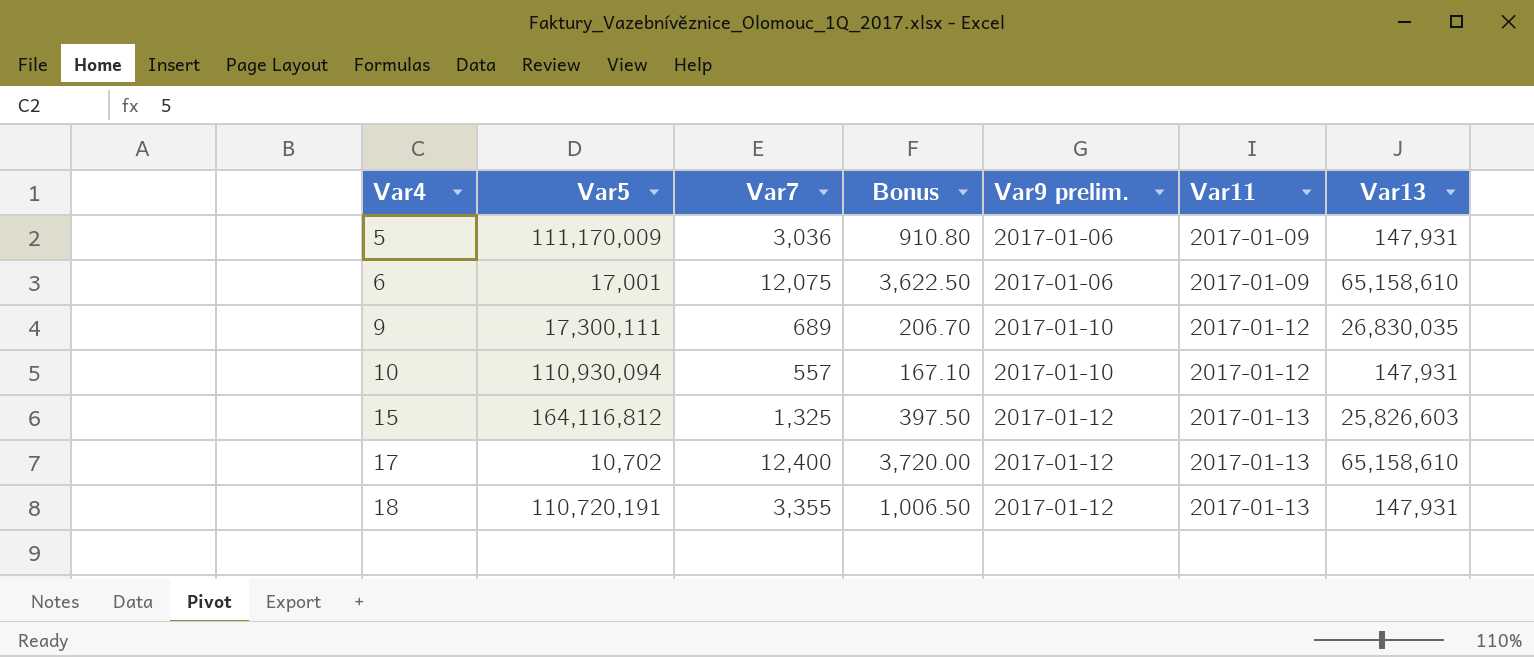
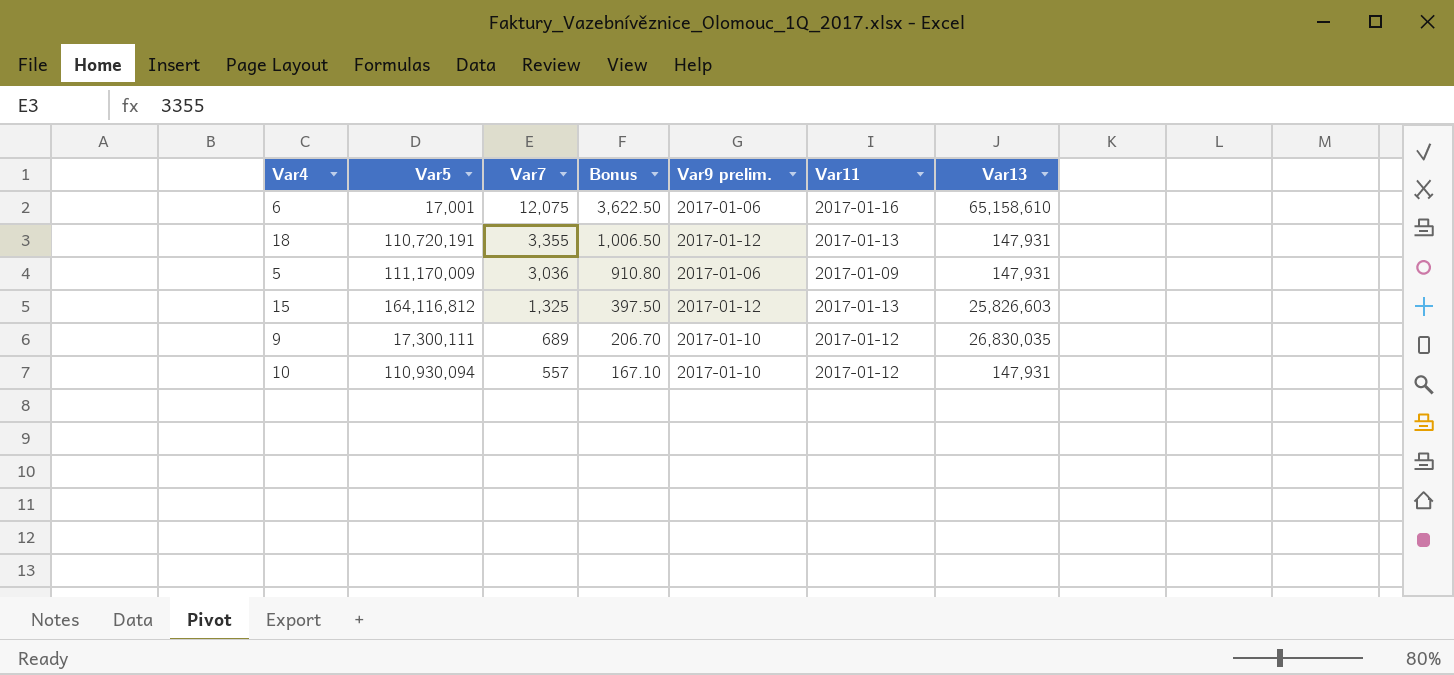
row order: Var4 ascending -> Var7 descending
row 17: 10,702 | 12,400 | 3,720.00 | 2017-01-12 | 2017-01-13 | 65,158,610 -> none
6 | Var11: 2017-01-09 -> 2017-01-16

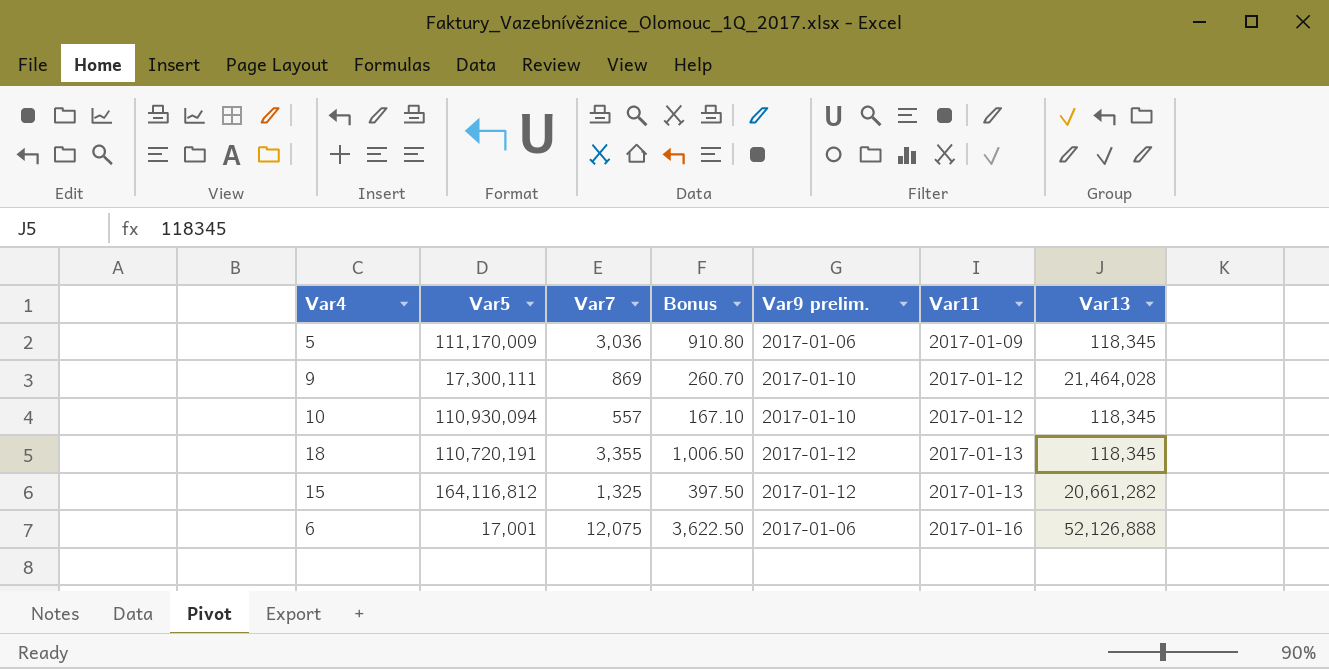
row order: Var7 descending -> Var11 ascending
5 | Var13: 147,931 -> 118,345
9 | Var7: 689 -> 869
9 | Bonus: 206.70 -> 260.70
9 | Var13: 26,830,035 -> 21,464,028
10 | Var13: 147,931 -> 118,345
18 | Var13: 147,931 -> 118,345
15 | Var13: 25,826,603 -> 20,661,282
6 | Var13: 65,158,610 -> 52,126,888

